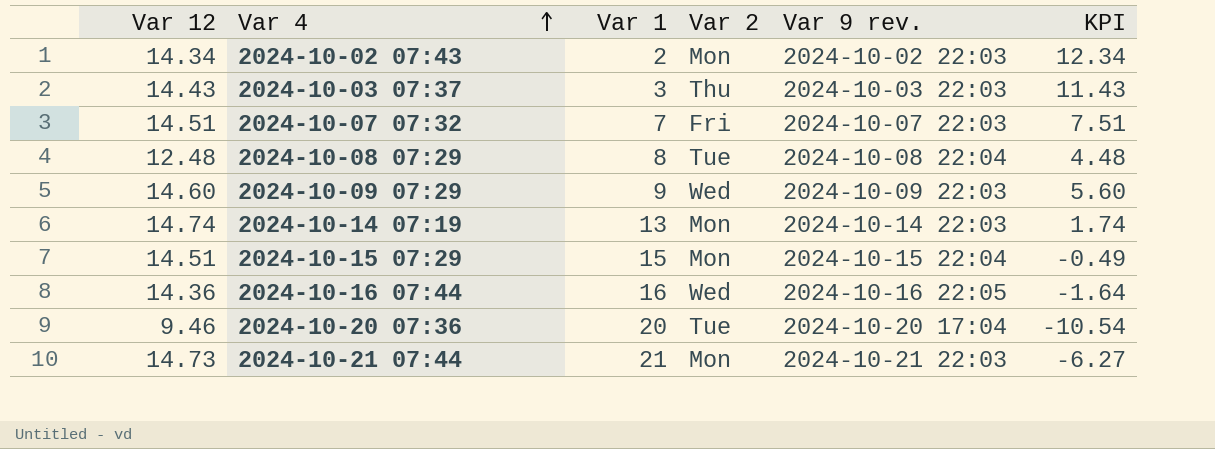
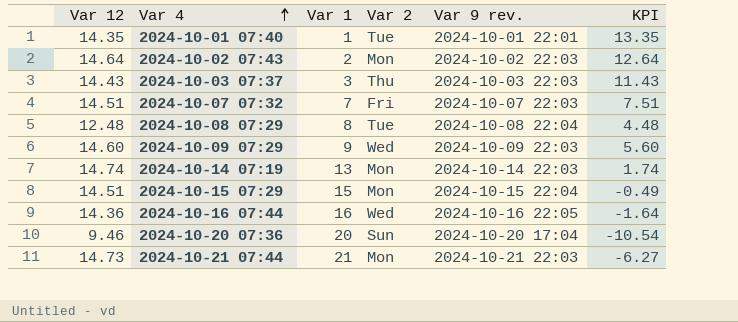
row 2024-10-01 07:40: none -> 14.35 | 1 | Tue | 2024-10-01 22:01 | 13.35
2024-10-02 07:43 | Var 12: 14.34 -> 14.64
2024-10-02 07:43 | KPI: 12.34 -> 12.64
2024-10-20 07:36 | Var 2: Tue -> Sun

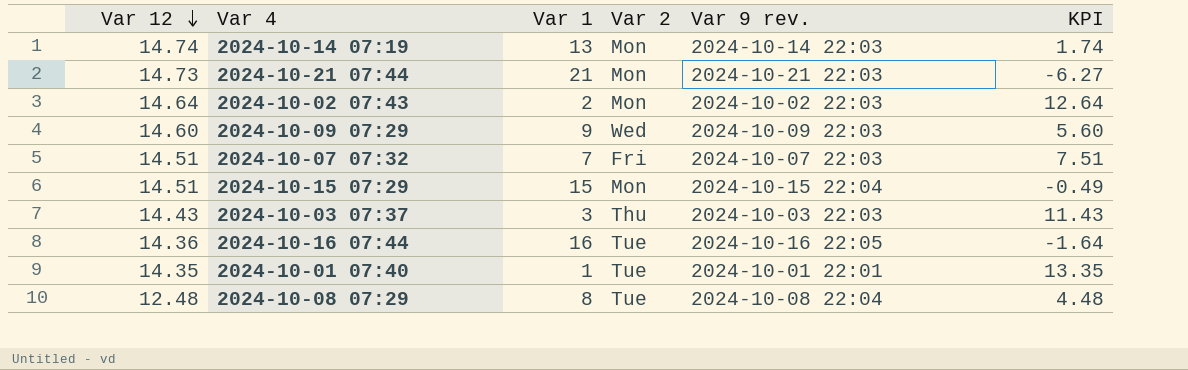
row order: Var 4 ascending -> Var 12 descending
row 2024-10-20 07:36: 9.46 | 20 | Sun | 2024-10-20 17:04 | -10.54 -> none
2024-10-16 07:44 | Var 2: Wed -> Tue

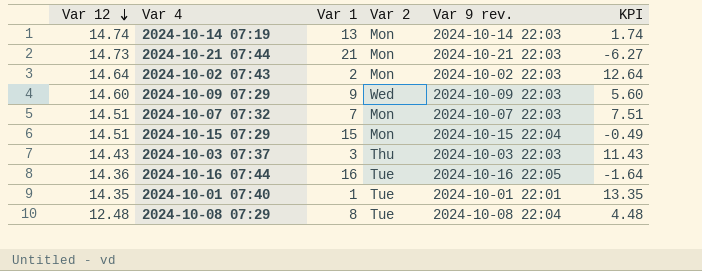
2024-10-07 07:32 | Var 2: Fri -> Mon

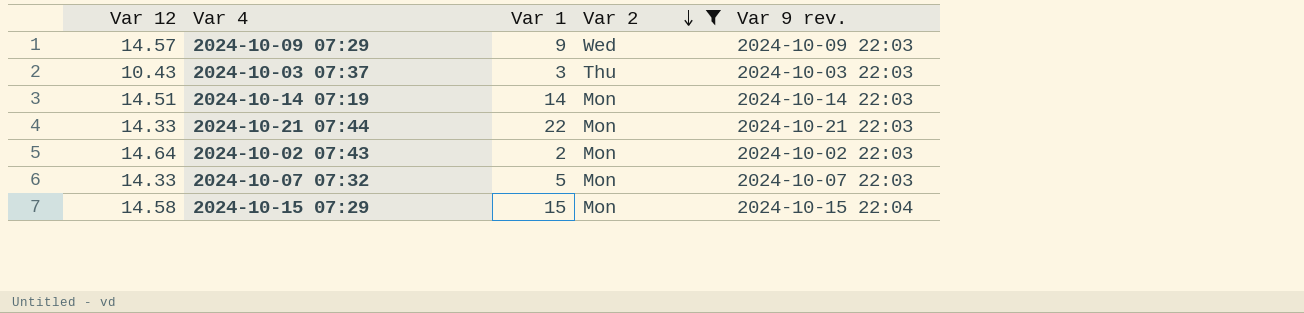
filter: none -> Var 2 != Tue
row order: Var 12 descending -> Var 2 descending
column KPI | formula: [Var 12] - [Var 1] -> none
2024-10-09 07:29 | Var 12: 14.60 -> 14.57
2024-10-03 07:37 | Var 12: 14.43 -> 10.43
2024-10-14 07:19 | Var 12: 14.74 -> 14.51
2024-10-14 07:19 | Var 1: 13 -> 14
2024-10-21 07:44 | Var 12: 14.73 -> 14.33
2024-10-21 07:44 | Var 1: 21 -> 22
2024-10-07 07:32 | Var 12: 14.51 -> 14.33
2024-10-07 07:32 | Var 1: 7 -> 5
2024-10-15 07:29 | Var 12: 14.51 -> 14.58

